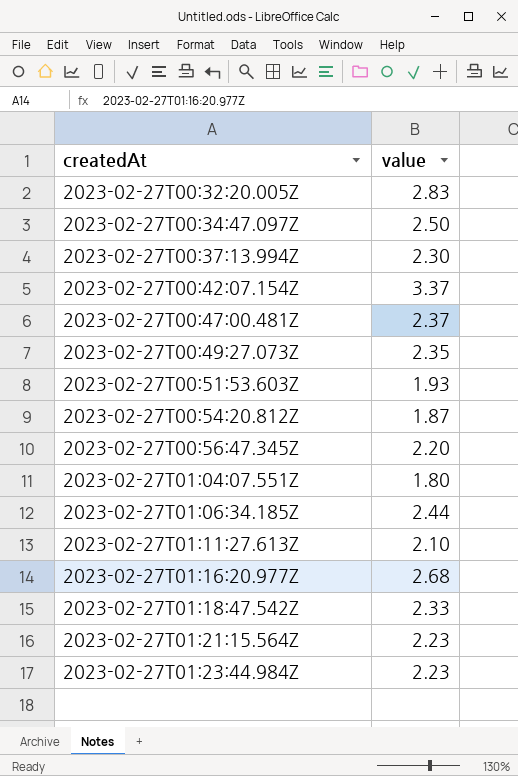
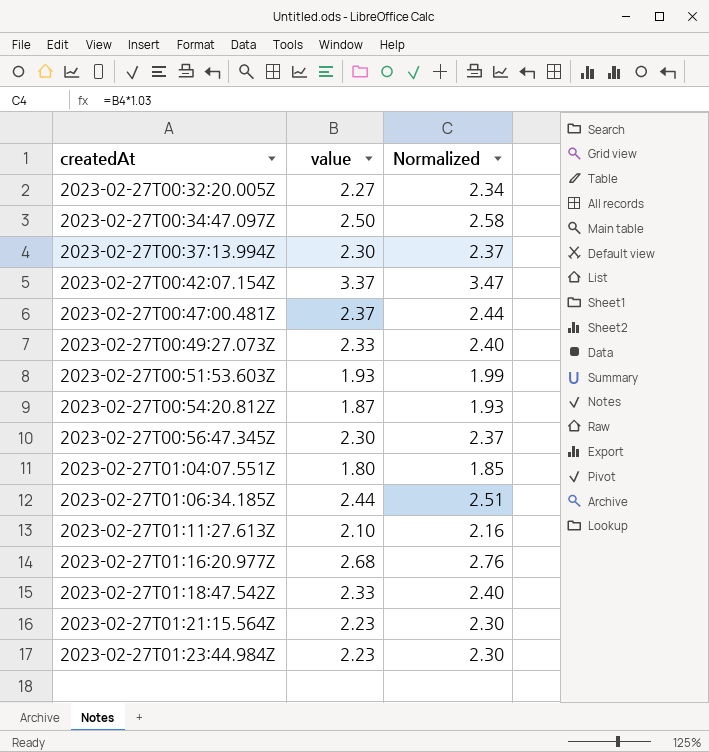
column Normalized | formula: none -> [value] * 1.03
2023-02-27T00:32:20.005Z | value: 2.83 -> 2.27
2023-02-27T00:49:27.073Z | value: 2.35 -> 2.33
2023-02-27T00:56:47.345Z | value: 2.20 -> 2.30

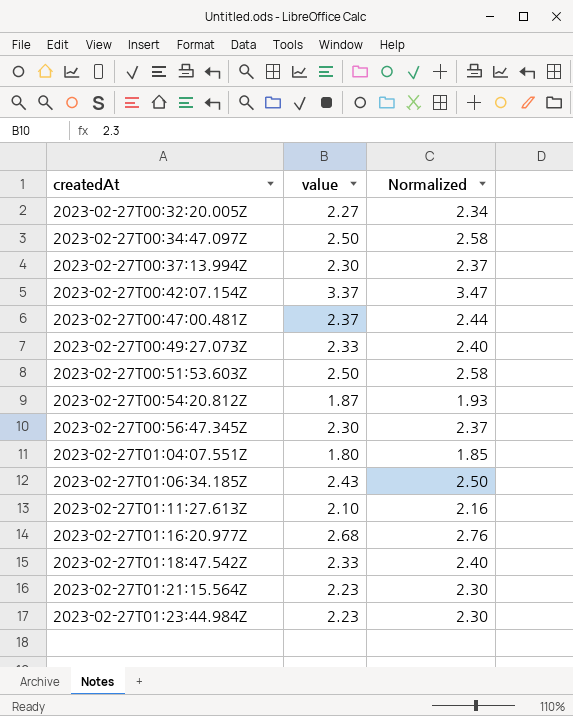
2023-02-27T00:51:53.603Z | value: 1.93 -> 2.50
2023-02-27T00:51:53.603Z | Normalized: 1.99 -> 2.58
2023-02-27T01:06:34.185Z | value: 2.44 -> 2.43
2023-02-27T01:06:34.185Z | Normalized: 2.51 -> 2.50

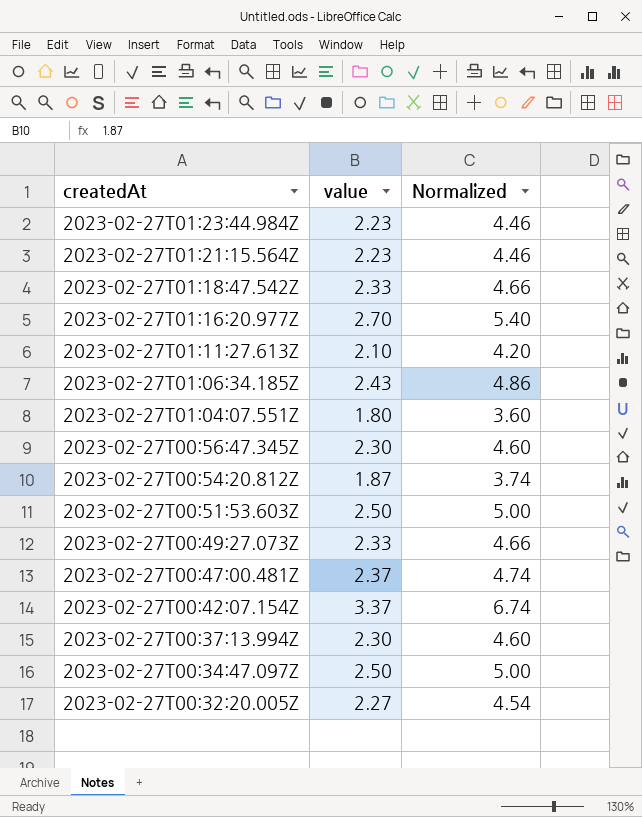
row order: createdAt ascending -> createdAt descending
column Normalized | formula: [value] * 1.03 -> [value] * 2
2023-02-27T01:16:20.977Z | value: 2.68 -> 2.70

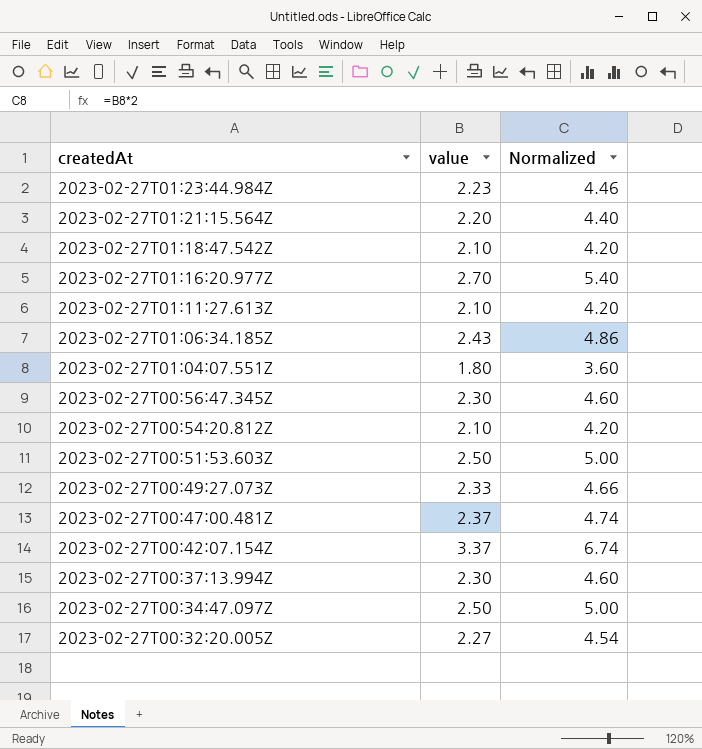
2023-02-27T01:21:15.564Z | value: 2.23 -> 2.20
2023-02-27T01:21:15.564Z | Normalized: 4.46 -> 4.40
2023-02-27T01:18:47.542Z | value: 2.33 -> 2.10
2023-02-27T01:18:47.542Z | Normalized: 4.66 -> 4.20
2023-02-27T00:54:20.812Z | value: 1.87 -> 2.10
2023-02-27T00:54:20.812Z | Normalized: 3.74 -> 4.20

